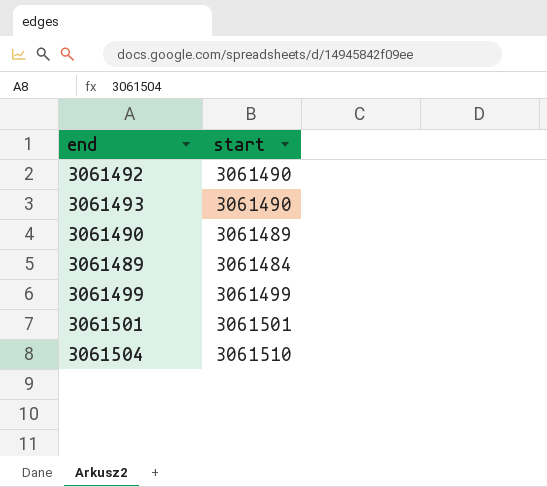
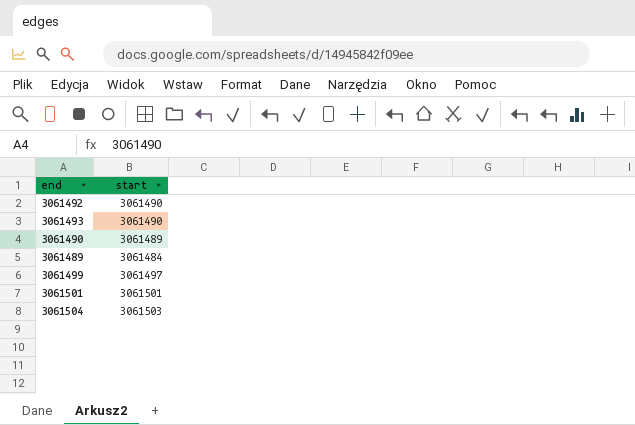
3061499 | start: 3061499 -> 3061497
3061504 | start: 3061510 -> 3061503

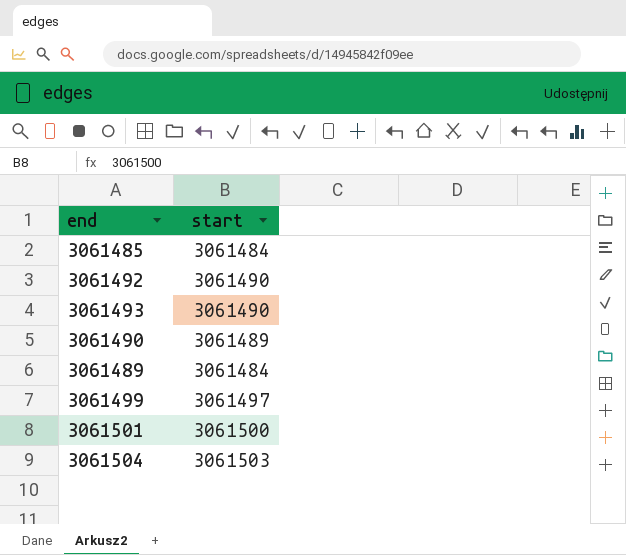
row 3061485: none -> 3061484
3061501 | start: 3061501 -> 3061500

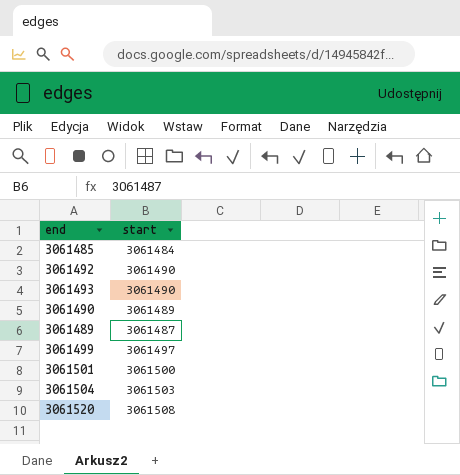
3061489 | start: 3061484 -> 3061487
row 3061520: none -> 3061508

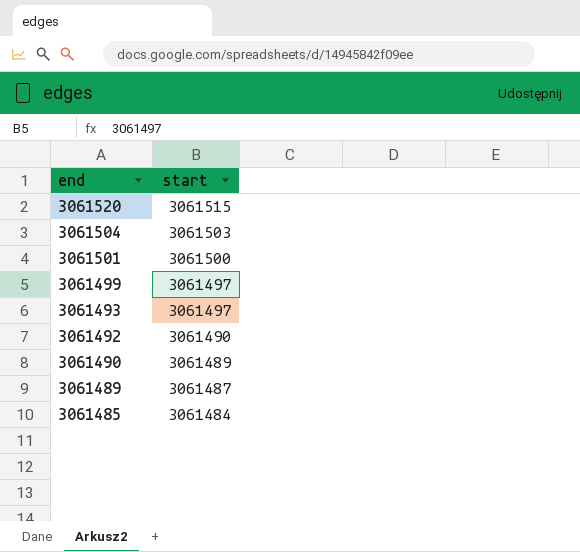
row order: none -> end descending
3061520 | start: 3061508 -> 3061515
3061493 | start: 3061490 -> 3061497

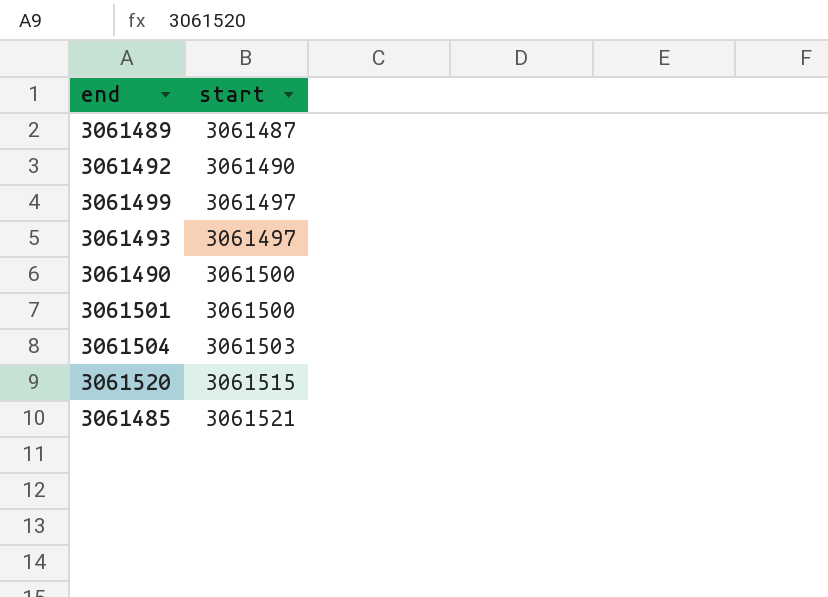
row order: end descending -> start ascending
3061490 | start: 3061489 -> 3061500
3061485 | start: 3061484 -> 3061521

